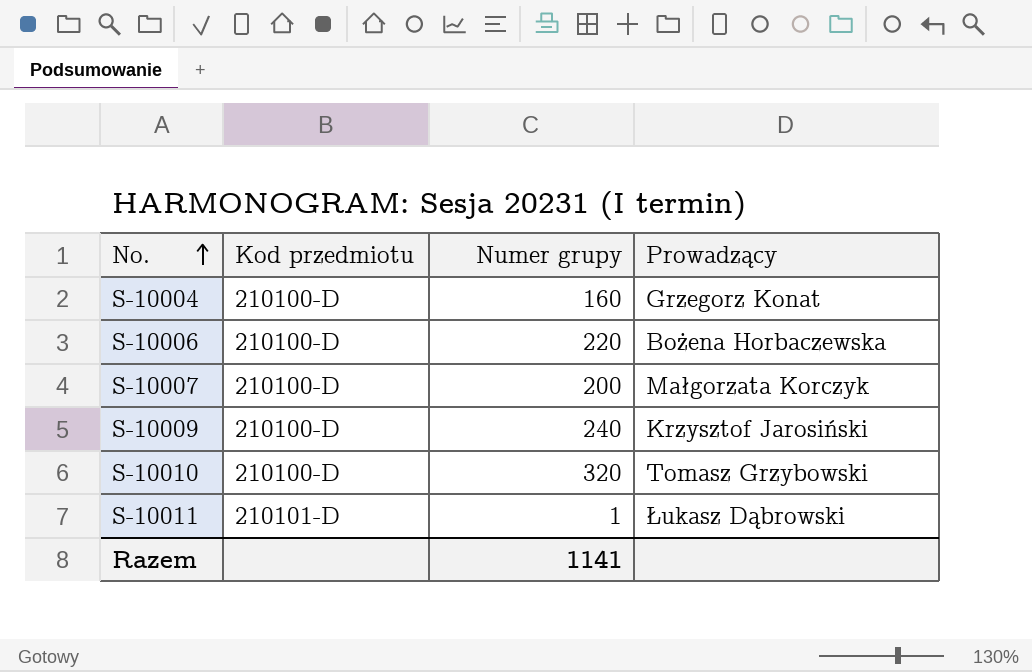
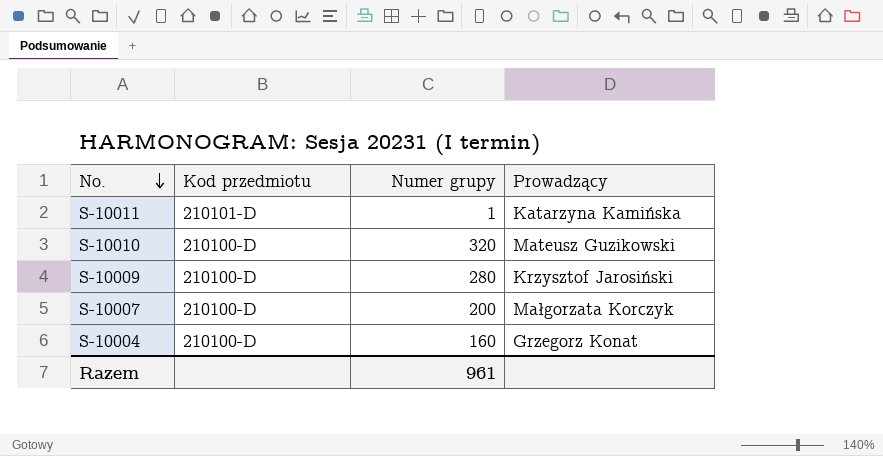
row order: No. ascending -> No. descending
row S-10006: 210100-D | 220 | Bożena Horbaczewska -> none
S-10011 | Prowadzący: Łukasz Dąbrowski -> Katarzyna Kamińska
S-10010 | Prowadzący: Tomasz Grzybowski -> Mateusz Guzikowski
S-10009 | Numer grupy: 240 -> 280
Razem | Numer grupy: 1141 -> 961

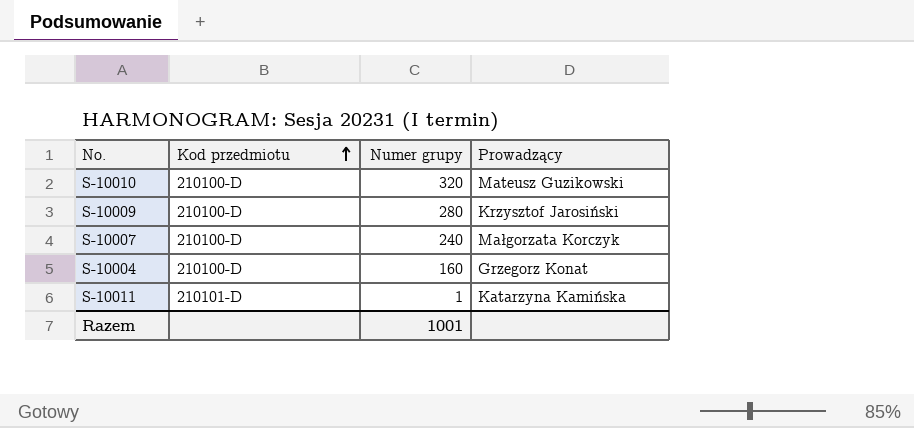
row order: No. descending -> Kod przedmiotu ascending
S-10007 | Numer grupy: 200 -> 240
Razem | Numer grupy: 961 -> 1001

